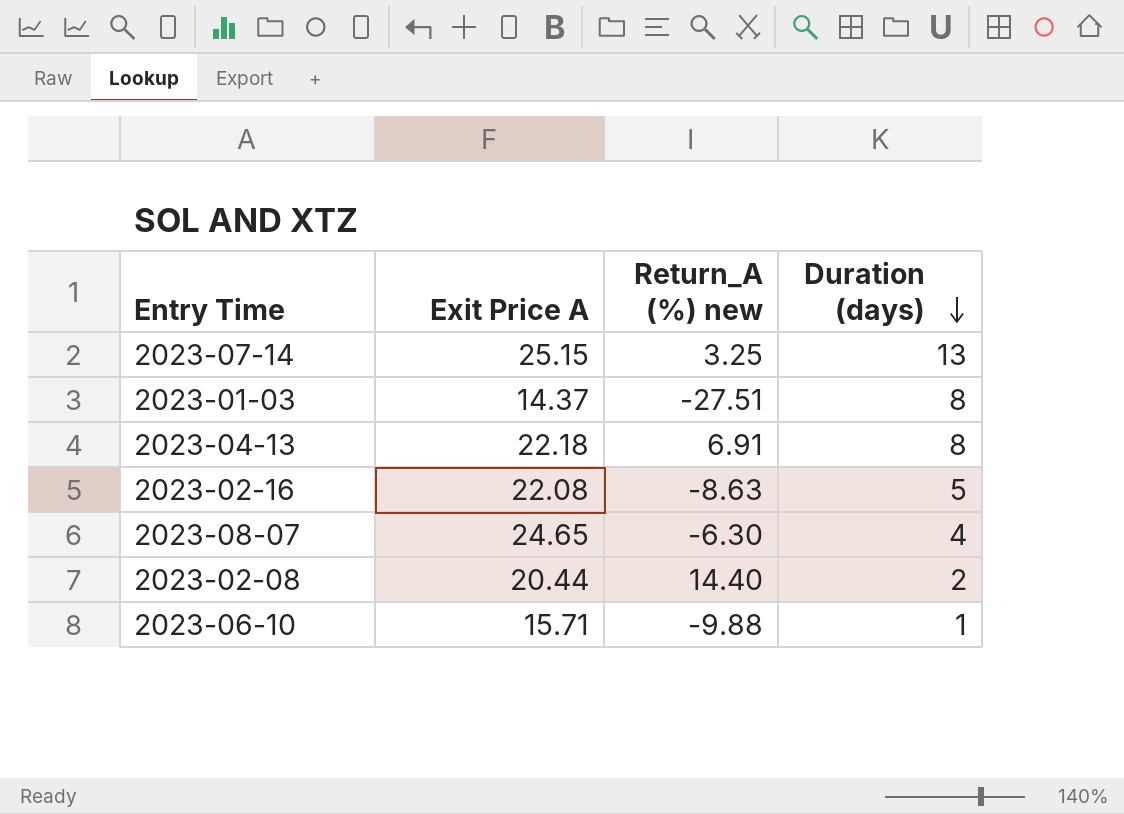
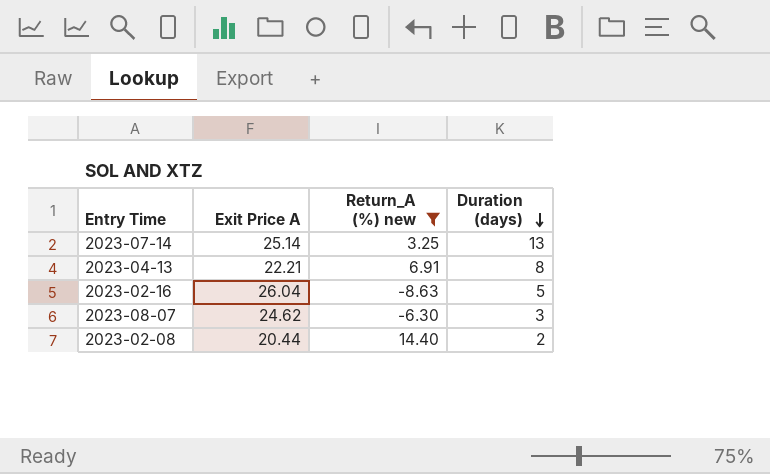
filter: none -> Return_A (%) new >= -8.63
2023-07-14 | Exit Price A: 25.15 -> 25.14
2023-04-13 | Exit Price A: 22.18 -> 22.21
2023-02-16 | Exit Price A: 22.08 -> 26.04
2023-08-07 | Exit Price A: 24.65 -> 24.62
2023-08-07 | Duration (days): 4 -> 3

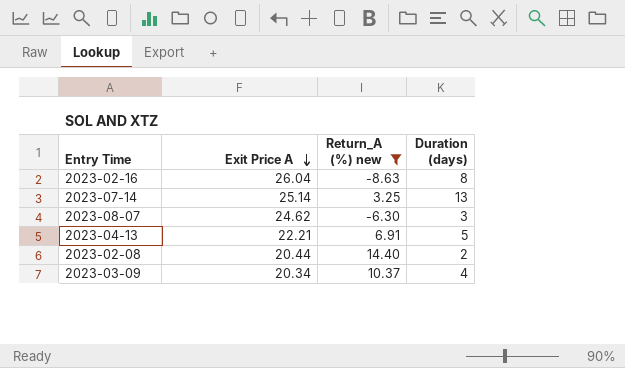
row order: Duration (days) descending -> Exit Price A descending
2023-02-16 | Duration (days): 5 -> 8
2023-04-13 | Duration (days): 8 -> 5
row 2023-03-09: none -> 20.34 | 10.37 | 4

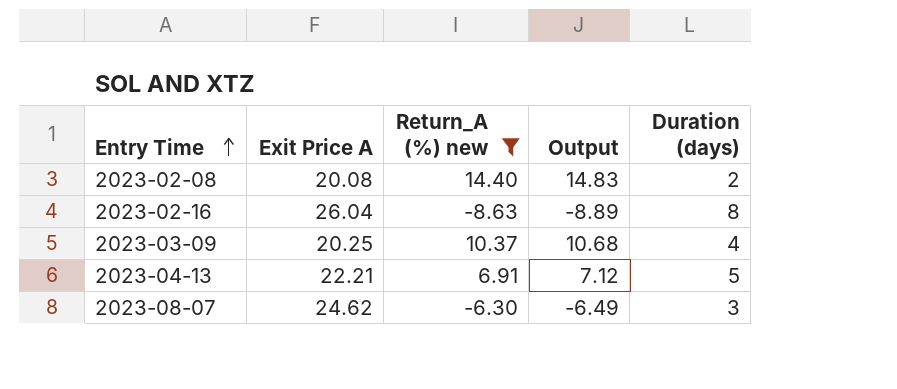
row order: Exit Price A descending -> Entry Time ascending
column Output | formula: none -> [Return_A (%) new] * 1.03
row 2023-07-14: 25.14 | 3.25 | 13 -> none
2023-02-08 | Exit Price A: 20.44 -> 20.08
2023-03-09 | Exit Price A: 20.34 -> 20.25

